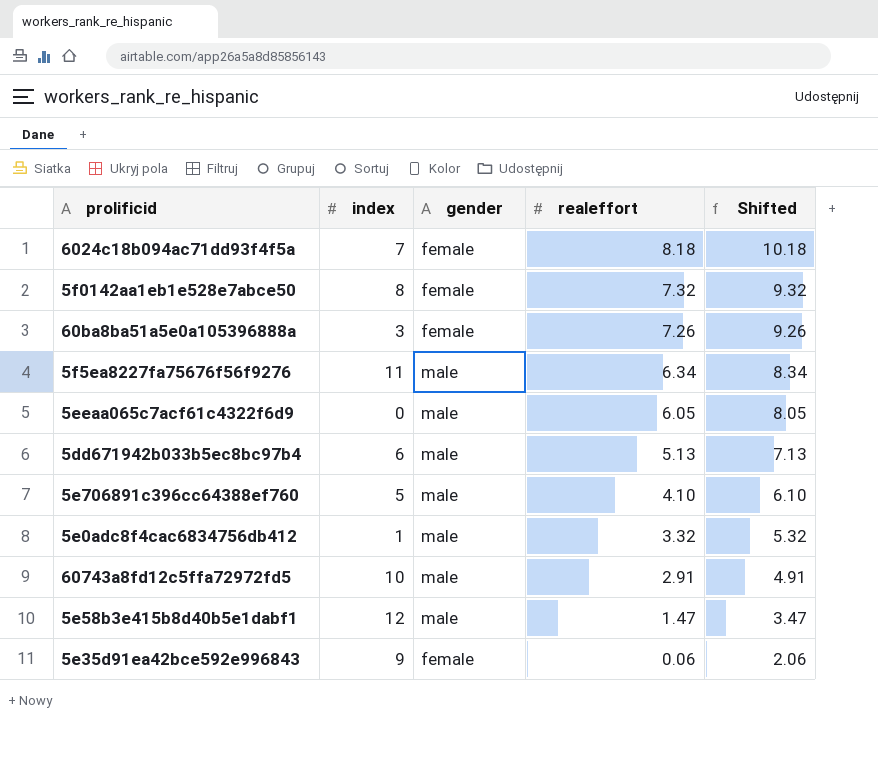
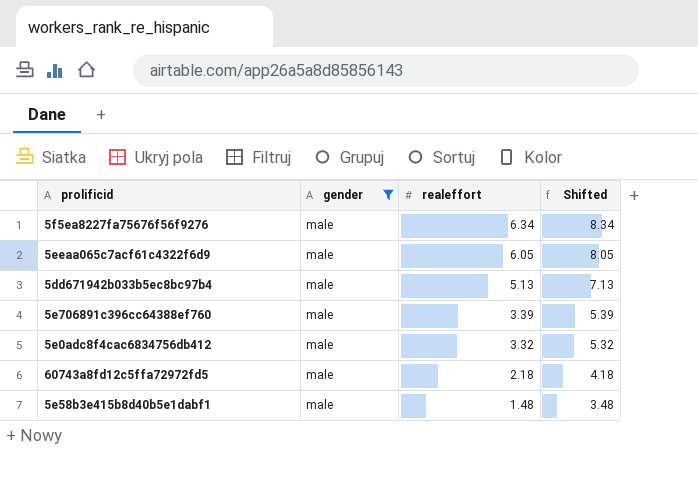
filter: none -> gender = male
column index | position: 2 -> none
5e706891c396cc64388ef760 | realeffort: 4.10 -> 3.39
5e706891c396cc64388ef760 | Shifted: 6.10 -> 5.39
60743a8fd12c5ffa72972fd5 | realeffort: 2.91 -> 2.18
60743a8fd12c5ffa72972fd5 | Shifted: 4.91 -> 4.18
5e58b3e415b8d40b5e1dabf1 | realeffort: 1.47 -> 1.48
5e58b3e415b8d40b5e1dabf1 | Shifted: 3.47 -> 3.48

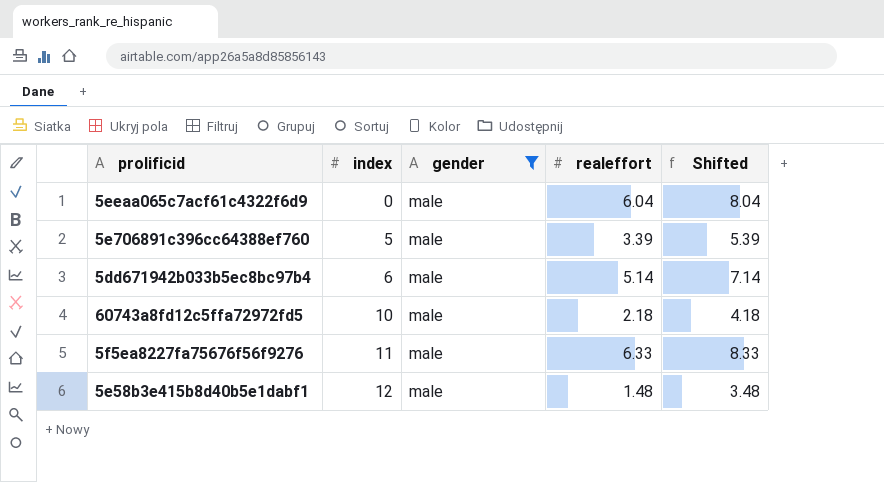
row order: realeffort descending -> index ascending
column index | position: none -> 2
row 5e0adc8f4cac6834756db412: male | 3.32 | 5.32 -> none
5eeaa065c7acf61c4322f6d9 | realeffort: 6.05 -> 6.04
5eeaa065c7acf61c4322f6d9 | Shifted: 8.05 -> 8.04
5dd671942b033b5ec8bc97b4 | realeffort: 5.13 -> 5.14
5dd671942b033b5ec8bc97b4 | Shifted: 7.13 -> 7.14
5f5ea8227fa75676f56f9276 | realeffort: 6.34 -> 6.33
5f5ea8227fa75676f56f9276 | Shifted: 8.34 -> 8.33

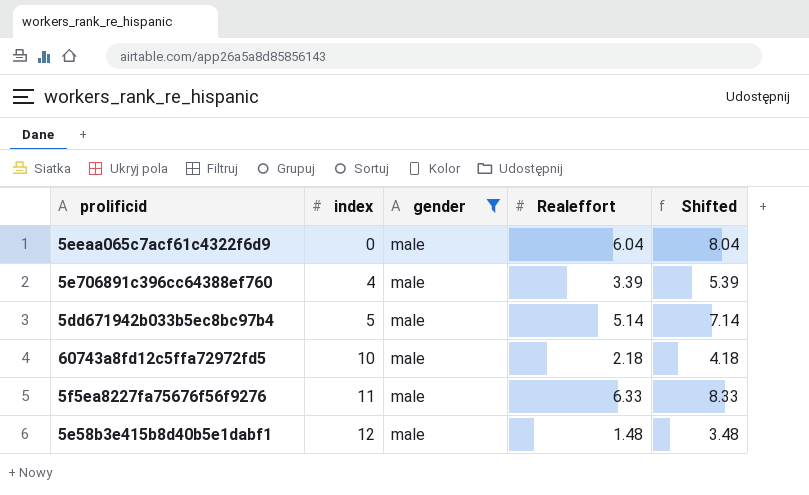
column name: realeffort -> Realeffort
5e706891c396cc64388ef760 | index: 5 -> 4
5dd671942b033b5ec8bc97b4 | index: 6 -> 5

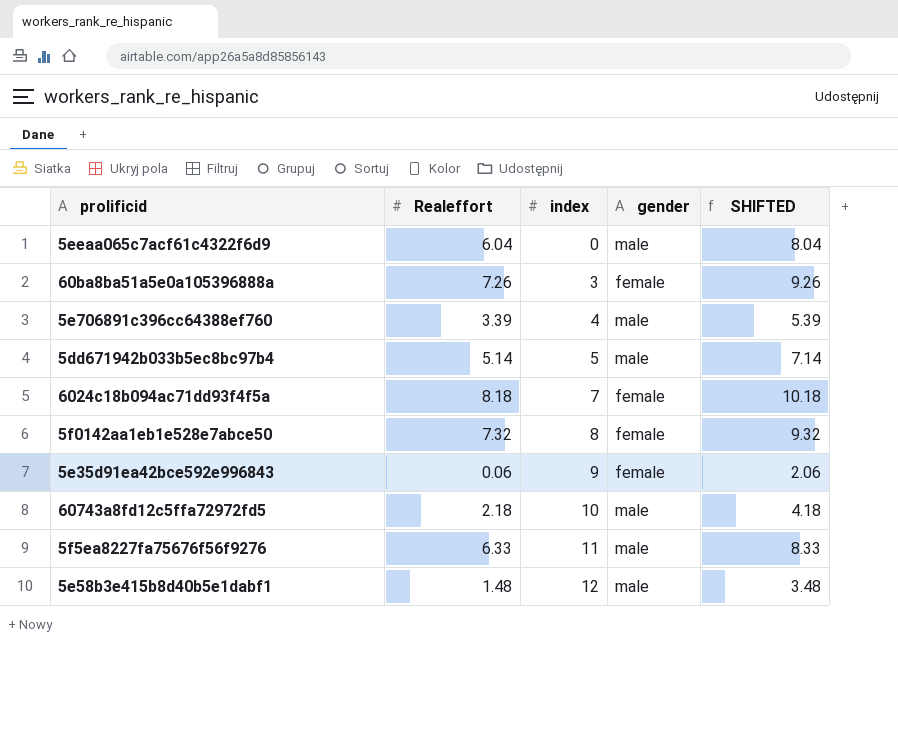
filter: gender = male -> none
column Realeffort | position: 4 -> 2
column name: Shifted -> SHIFTED

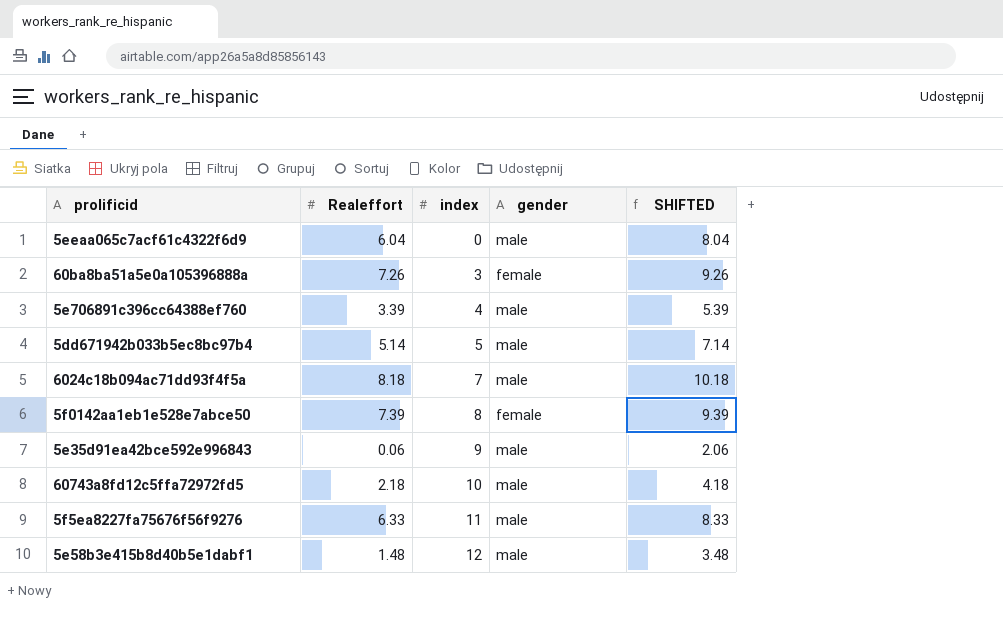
6024c18b094ac71dd93f4f5a | gender: female -> male
5f0142aa1eb1e528e7abce50 | Realeffort: 7.32 -> 7.39
5f0142aa1eb1e528e7abce50 | SHIFTED: 9.32 -> 9.39
5e35d91ea42bce592e996843 | gender: female -> male

